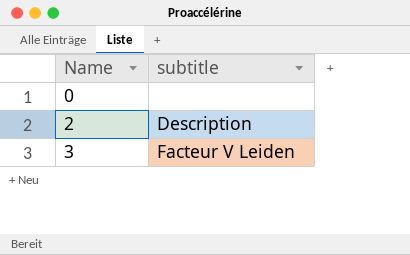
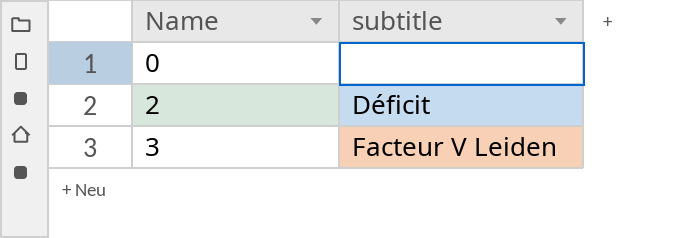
2 | subtitle: Description -> Déficit

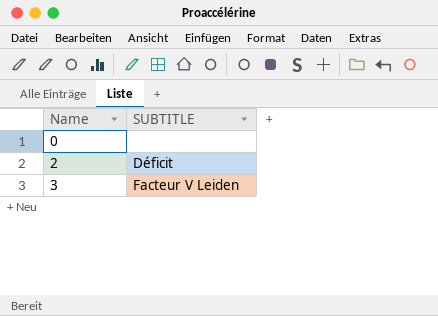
column name: subtitle -> SUBTITLE

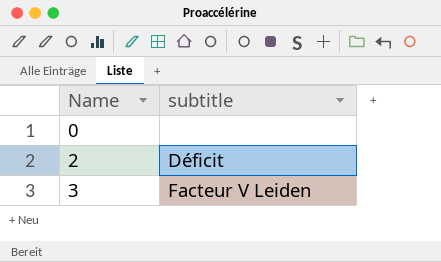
column name: SUBTITLE -> subtitle

